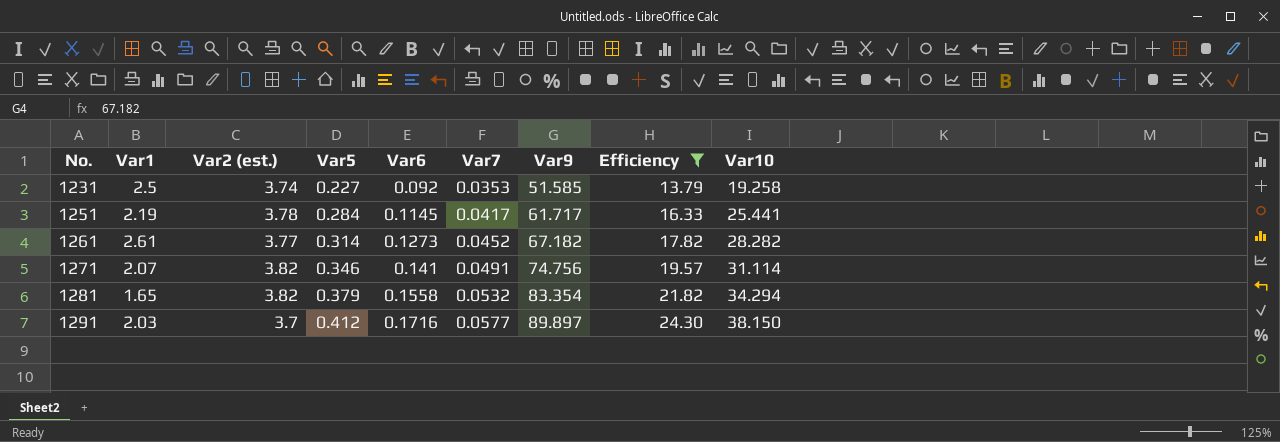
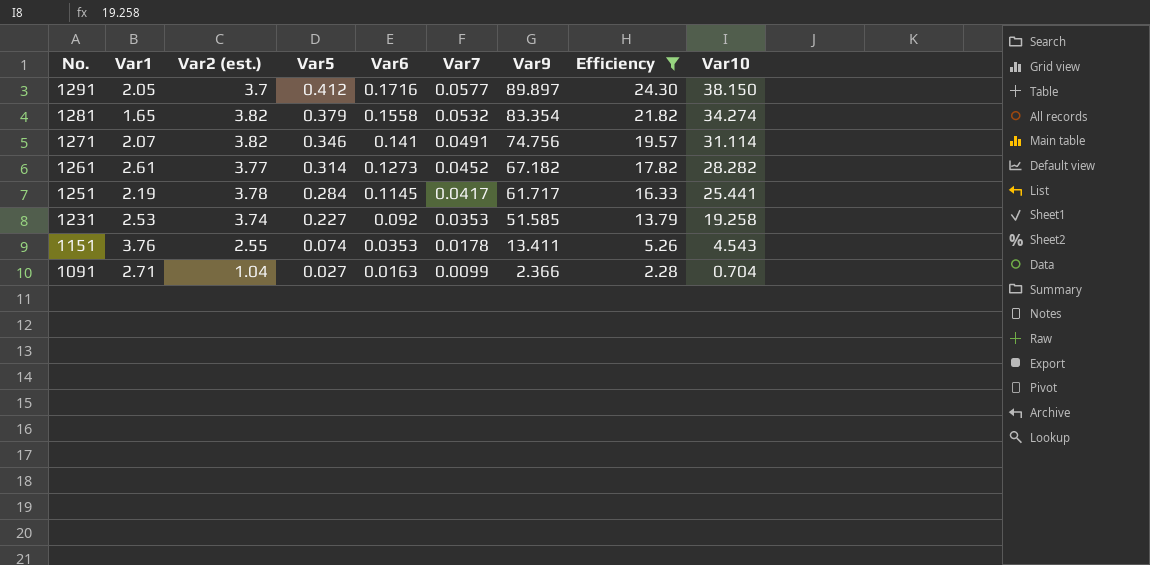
row order: No. ascending -> No. descending
1291 | Var1: 2.03 -> 2.05
1281 | Var10: 34.294 -> 34.274
1231 | Var1: 2.5 -> 2.53
row 1151: none -> 3.76 | 2.55 | 0.074 | 0.0353 | 0.0178 | 13.411 | 5.26 | 4.543
row 1091: none -> 2.71 | 1.04 | 0.027 | 0.0163 | 0.0099 | 2.366 | 2.28 | 0.704

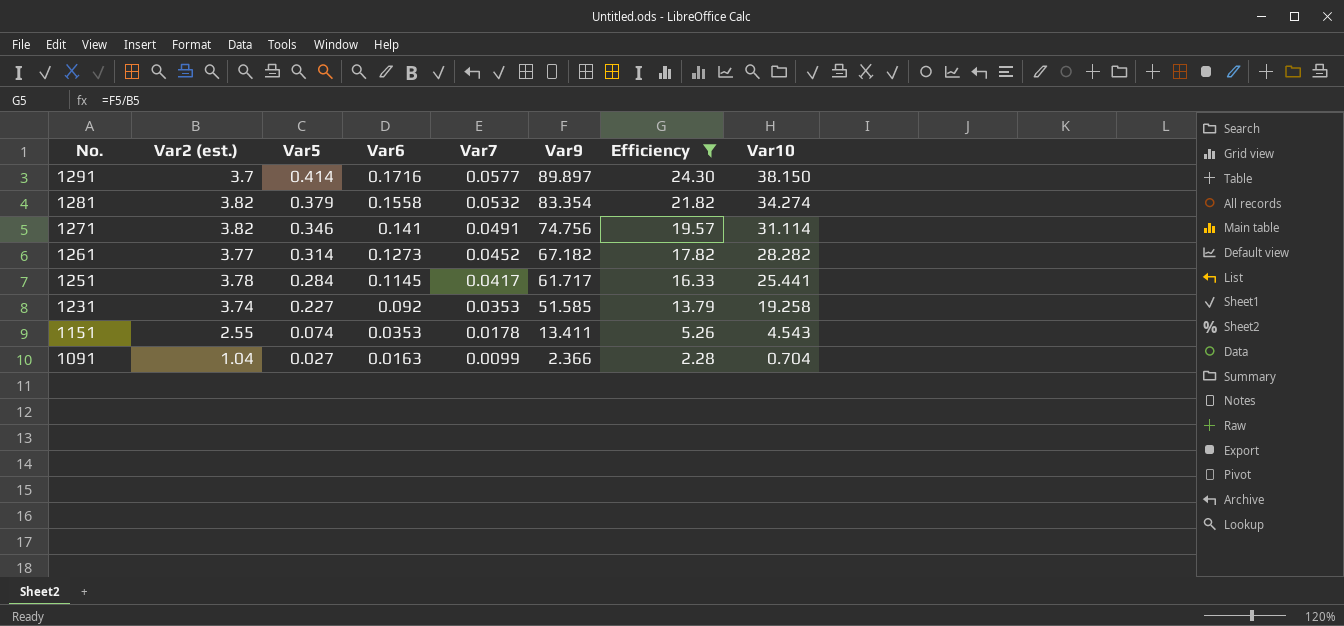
column Var1 | position: 2 -> none
1291 | Var5: 0.412 -> 0.414

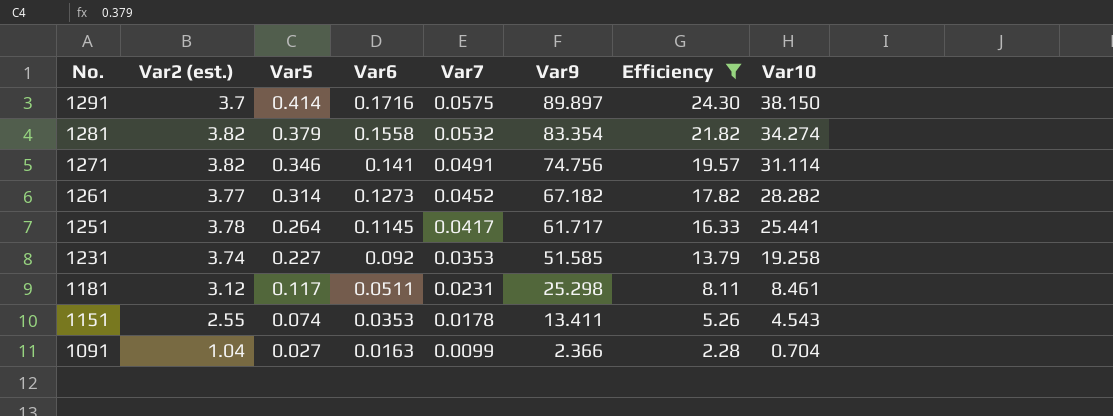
1291 | Var7: 0.0577 -> 0.0575
1251 | Var5: 0.284 -> 0.264
row 1181: none -> 3.12 | 0.117 | 0.0511 | 0.0231 | 25.298 | 8.11 | 8.461

